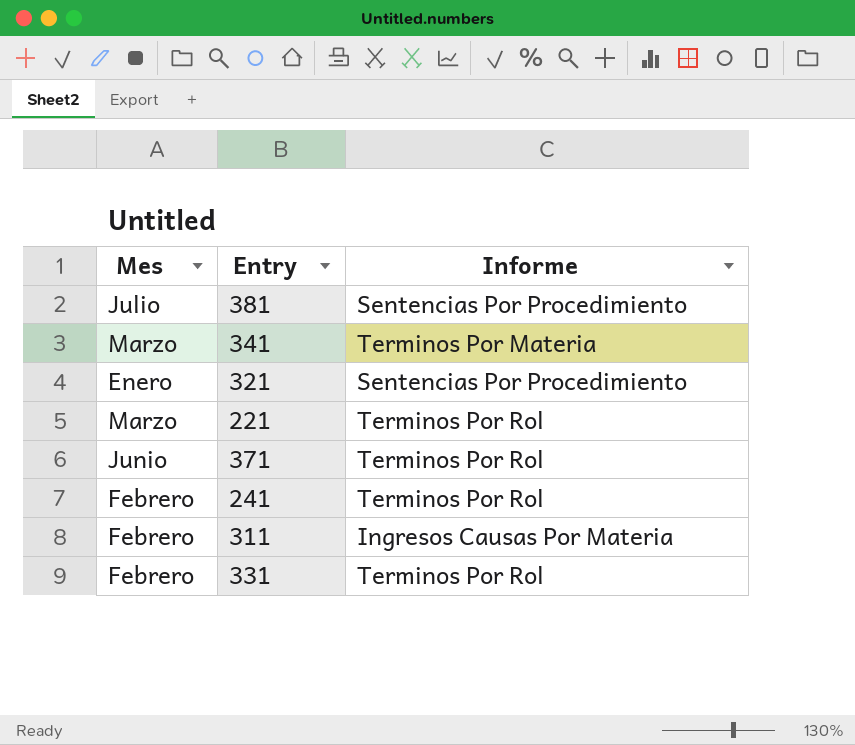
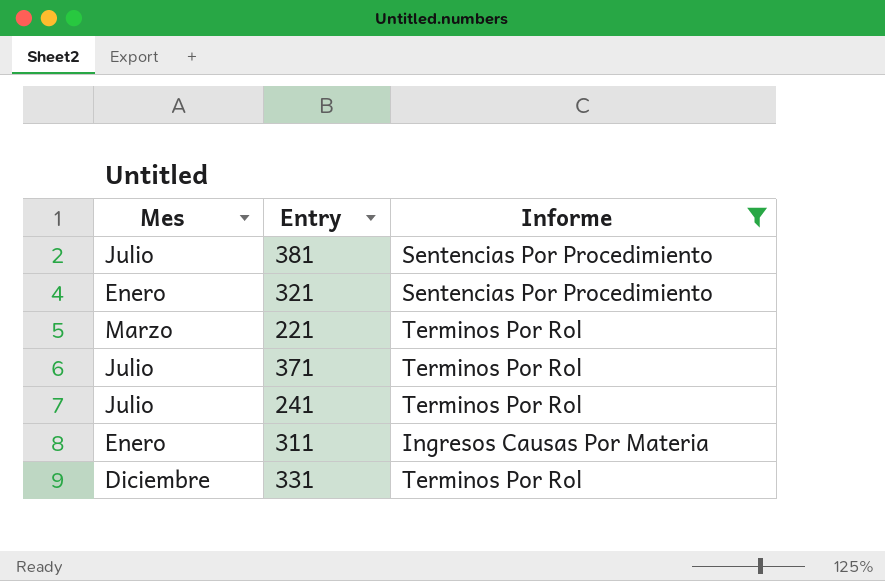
filter: none -> Informe != Terminos Por Materia
371 | Mes: Junio -> Julio
241 | Mes: Febrero -> Julio
311 | Mes: Febrero -> Enero
331 | Mes: Febrero -> Diciembre

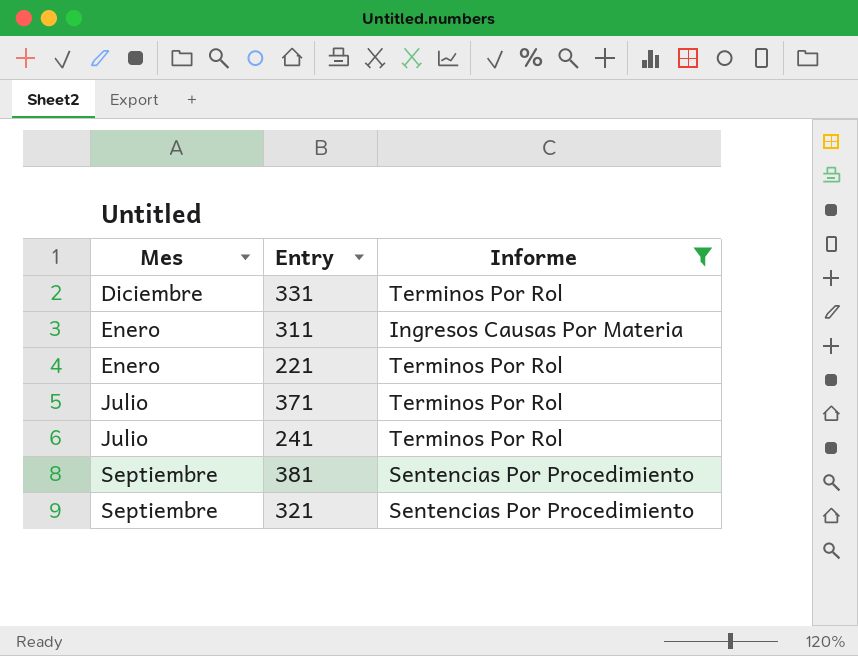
row order: none -> Mes ascending
221 | Mes: Marzo -> Enero
381 | Mes: Julio -> Septiembre
321 | Mes: Enero -> Septiembre

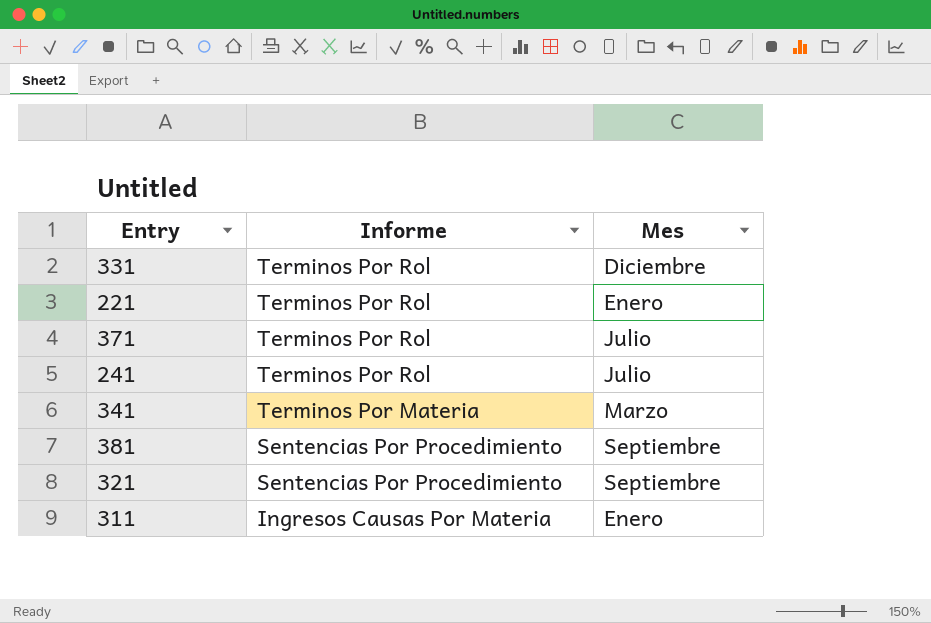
filter: Informe != Terminos Por Materia -> none
row order: Mes ascending -> Informe descending
column Mes | position: 1 -> 3

